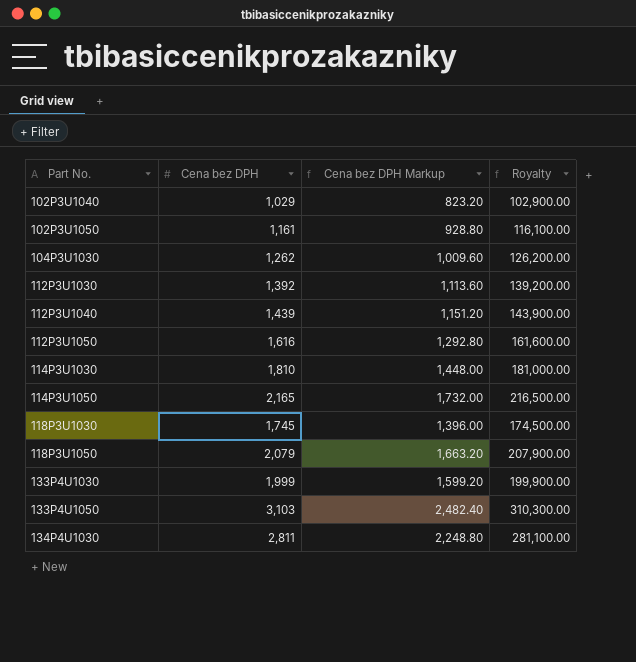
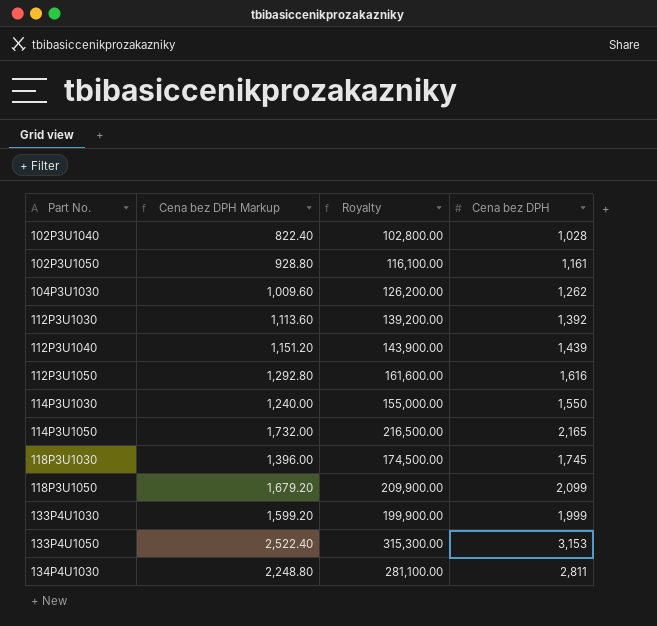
column Cena bez DPH | position: 2 -> 4
102P3U1040 | Cena bez DPH Markup: 823.20 -> 822.40
102P3U1040 | Royalty: 102,900.00 -> 102,800.00
102P3U1040 | Cena bez DPH: 1,029 -> 1,028
114P3U1030 | Cena bez DPH Markup: 1,448.00 -> 1,240.00
114P3U1030 | Royalty: 181,000.00 -> 155,000.00
114P3U1030 | Cena bez DPH: 1,810 -> 1,550
118P3U1050 | Cena bez DPH Markup: 1,663.20 -> 1,679.20
118P3U1050 | Royalty: 207,900.00 -> 209,900.00
118P3U1050 | Cena bez DPH: 2,079 -> 2,099
133P4U1050 | Cena bez DPH Markup: 2,482.40 -> 2,522.40
133P4U1050 | Royalty: 310,300.00 -> 315,300.00
133P4U1050 | Cena bez DPH: 3,103 -> 3,153

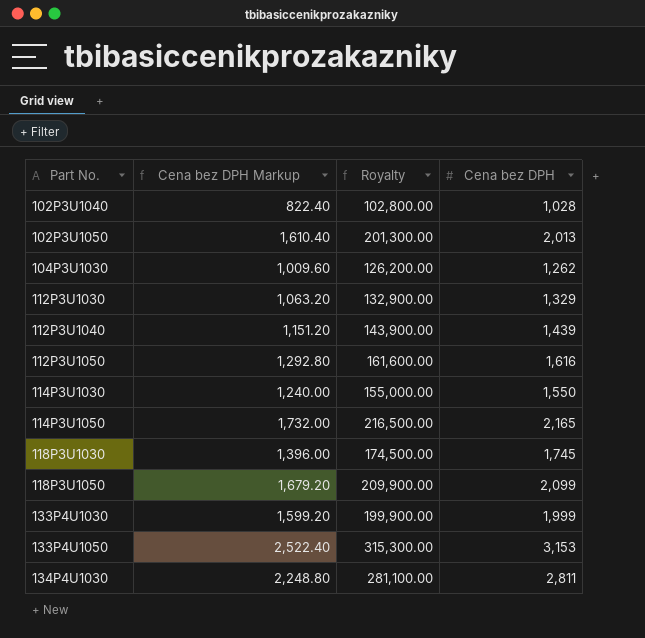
102P3U1050 | Cena bez DPH Markup: 928.80 -> 1,610.40
102P3U1050 | Royalty: 116,100.00 -> 201,300.00
102P3U1050 | Cena bez DPH: 1,161 -> 2,013
112P3U1030 | Cena bez DPH Markup: 1,113.60 -> 1,063.20
112P3U1030 | Royalty: 139,200.00 -> 132,900.00
112P3U1030 | Cena bez DPH: 1,392 -> 1,329

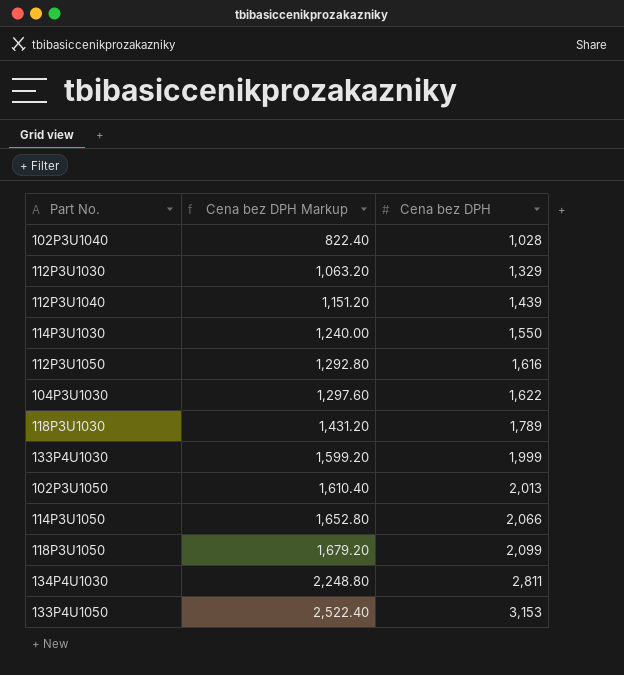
row order: Part No. ascending -> Cena bez DPH Markup ascending
column Royalty | formula: [Cena bez DPH] * 100 -> none
104P3U1030 | Cena bez DPH Markup: 1,009.60 -> 1,297.60
104P3U1030 | Cena bez DPH: 1,262 -> 1,622
118P3U1030 | Cena bez DPH Markup: 1,396.00 -> 1,431.20
118P3U1030 | Cena bez DPH: 1,745 -> 1,789
114P3U1050 | Cena bez DPH Markup: 1,732.00 -> 1,652.80
114P3U1050 | Cena bez DPH: 2,165 -> 2,066

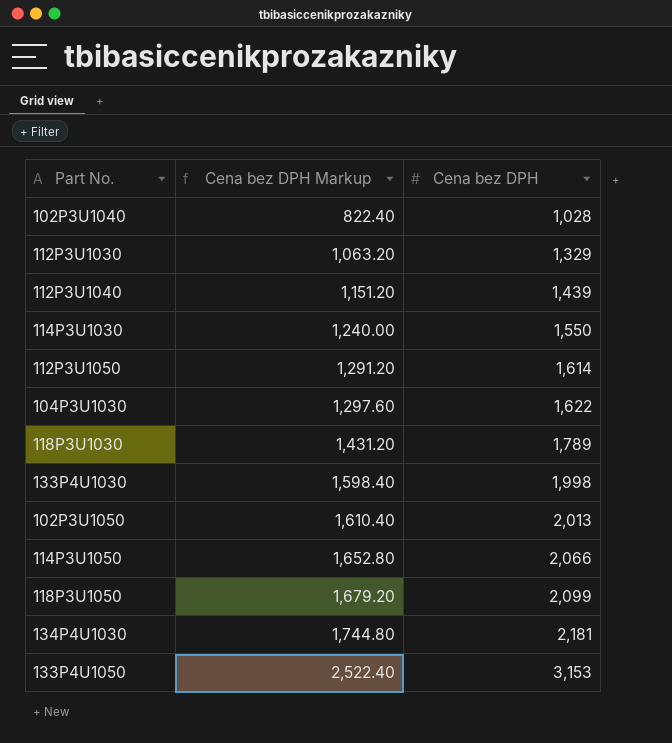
112P3U1050 | Cena bez DPH Markup: 1,292.80 -> 1,291.20
112P3U1050 | Cena bez DPH: 1,616 -> 1,614
133P4U1030 | Cena bez DPH Markup: 1,599.20 -> 1,598.40
133P4U1030 | Cena bez DPH: 1,999 -> 1,998
134P4U1030 | Cena bez DPH Markup: 2,248.80 -> 1,744.80
134P4U1030 | Cena bez DPH: 2,811 -> 2,181

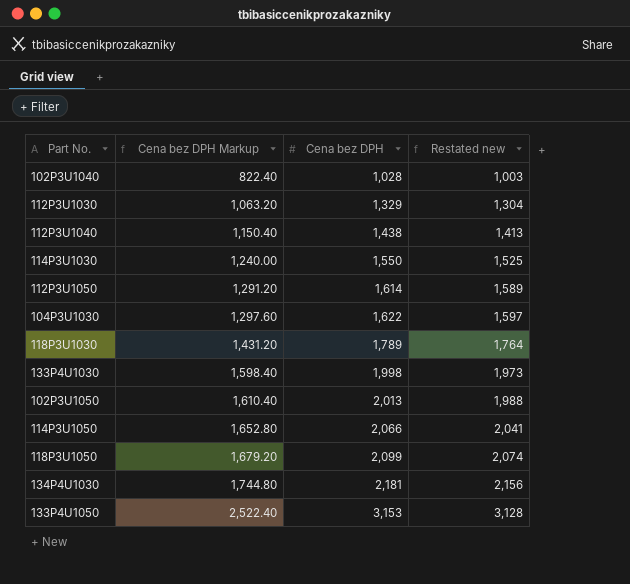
column Restated new | formula: none -> [Cena bez DPH] - 25
112P3U1040 | Cena bez DPH Markup: 1,151.20 -> 1,150.40
112P3U1040 | Cena bez DPH: 1,439 -> 1,438

